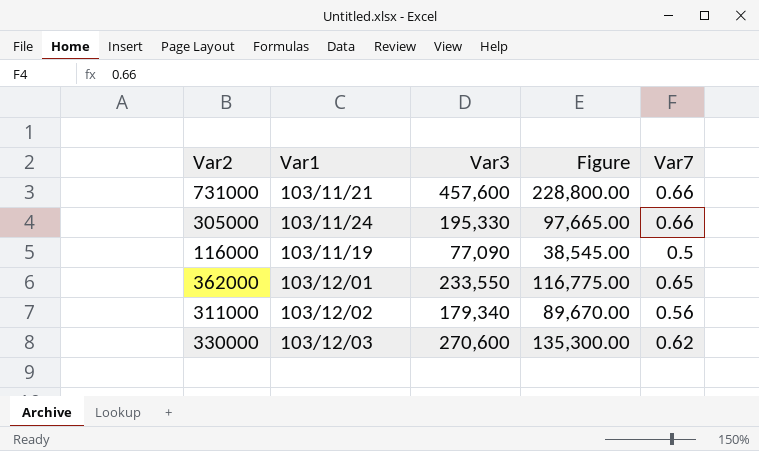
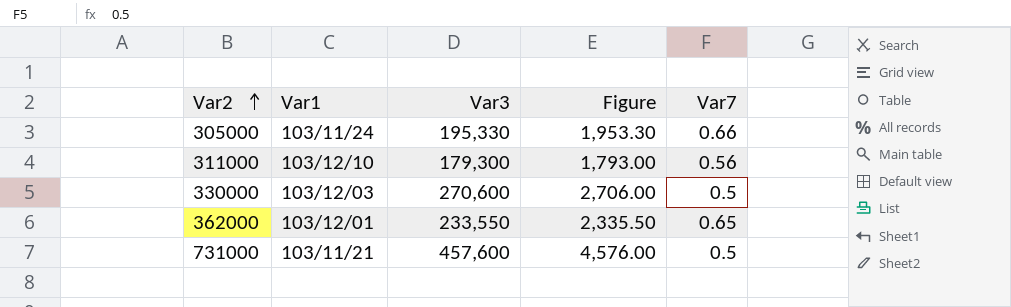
row order: none -> Var2 ascending
column Figure | formula: [Var3] * 0.5 -> [Var3] * 0.01
row 116000: 103/11/19 | 77,090 | 38,545.00 | 0.5 -> none
311000 | Var1: 103/12/02 -> 103/12/10
311000 | Var3: 179,340 -> 179,300
330000 | Var7: 0.62 -> 0.5
731000 | Var7: 0.66 -> 0.5

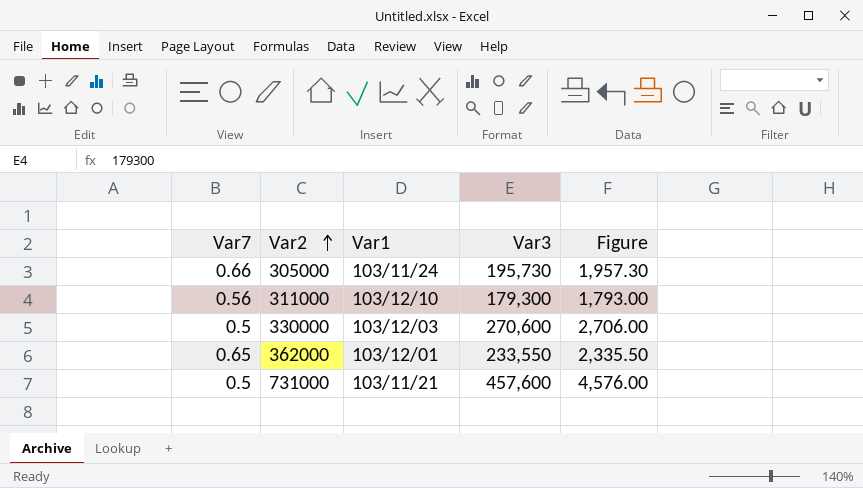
column Var7 | position: 5 -> 1
305000 | Var3: 195,330 -> 195,730
305000 | Figure: 1,953.30 -> 1,957.30

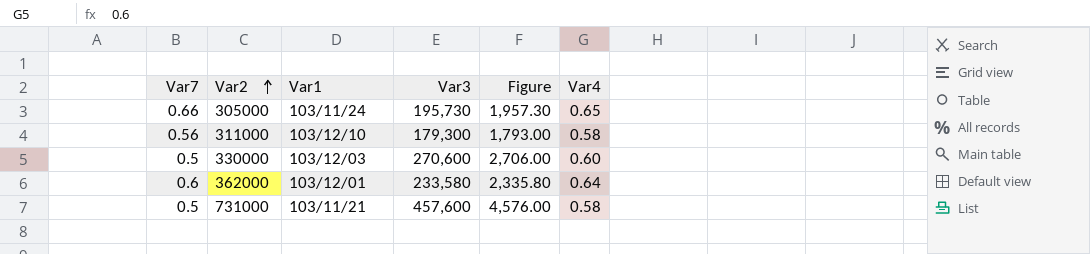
column Var4 | position: none -> 6
362000 | Var7: 0.65 -> 0.6
362000 | Var3: 233,550 -> 233,580
362000 | Figure: 2,335.50 -> 2,335.80

